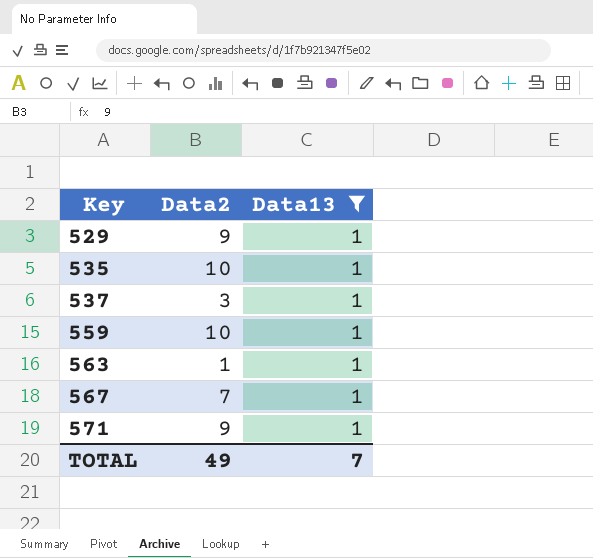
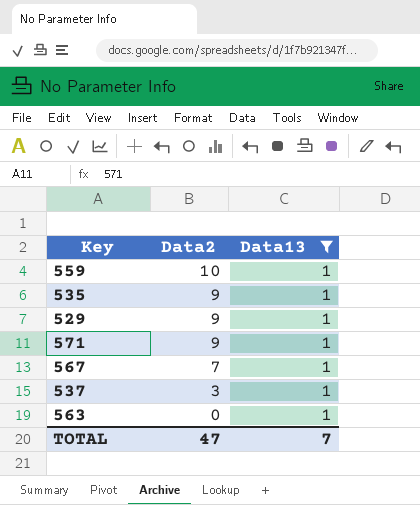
row order: Key ascending -> Data2 descending
535 | Data2: 10 -> 9
563 | Data2: 1 -> 0
TOTAL | Data2: 49 -> 47

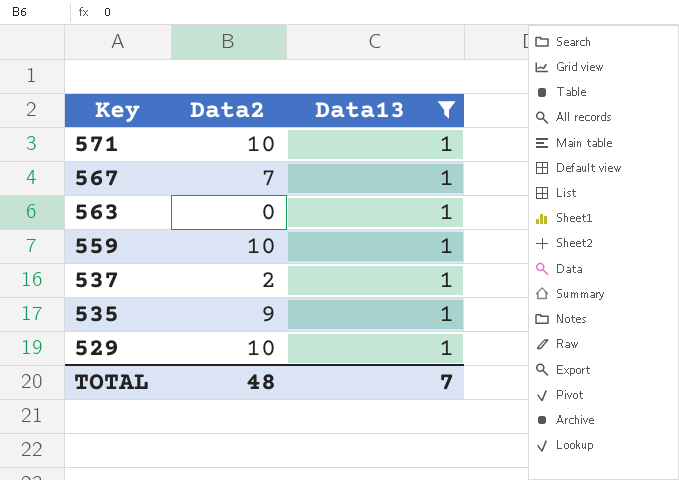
row order: Data2 descending -> Key descending
571 | Data2: 9 -> 10
537 | Data2: 3 -> 2
529 | Data2: 9 -> 10
TOTAL | Data2: 47 -> 48

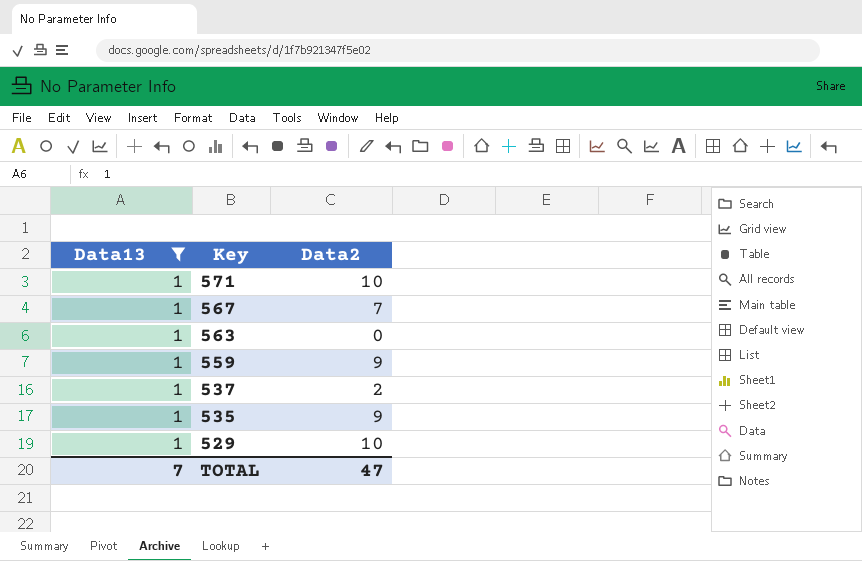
column Data13 | position: 3 -> 1
559 | Data2: 10 -> 9
TOTAL | Data2: 48 -> 47

